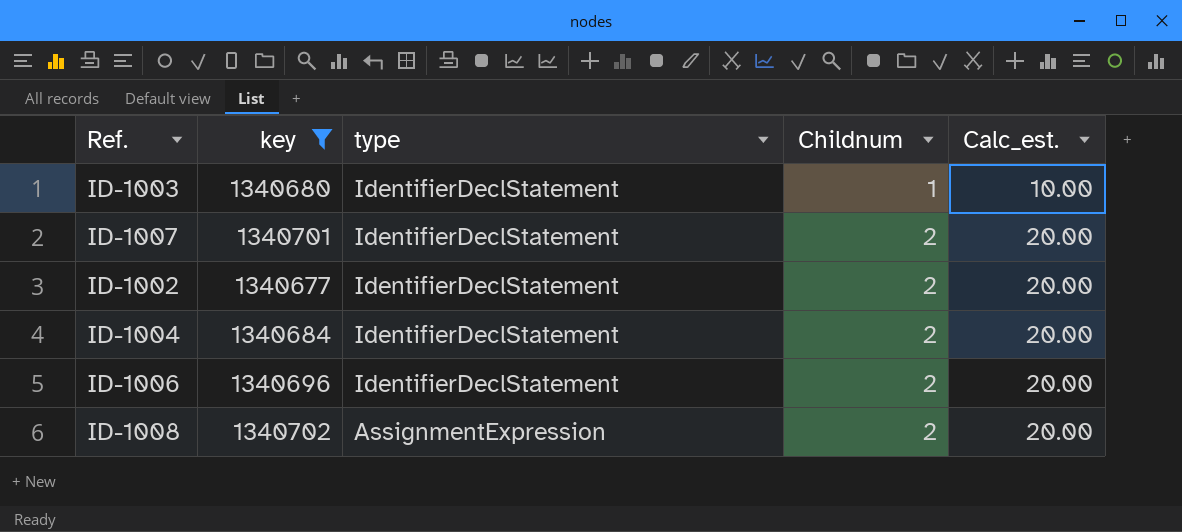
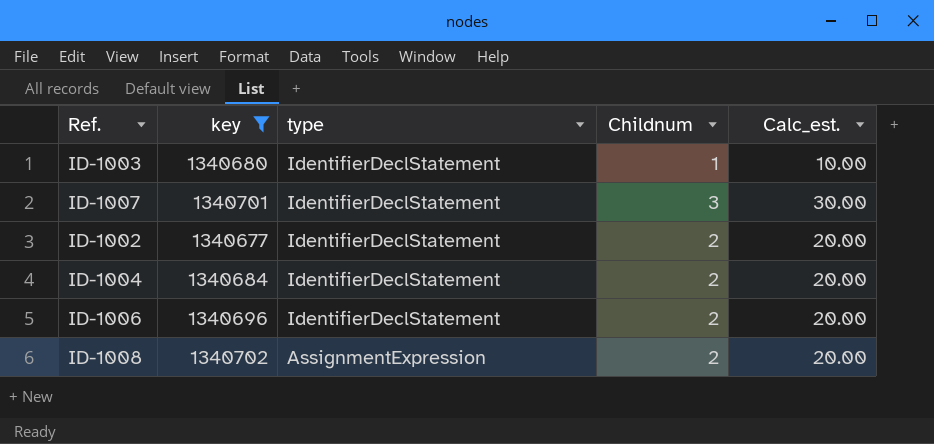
ID-1007 | Childnum: 2 -> 3
ID-1007 | Calc_est.: 20.00 -> 30.00

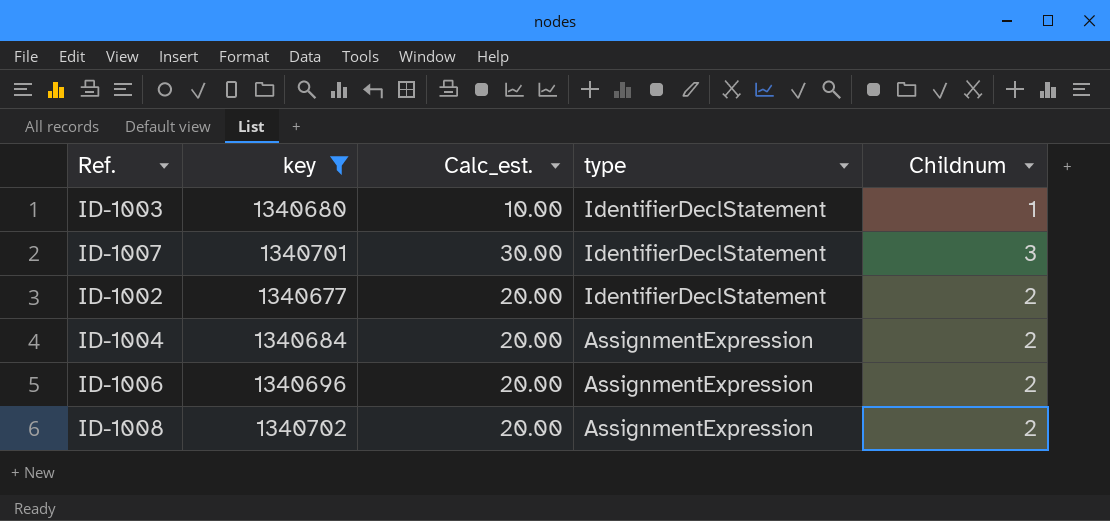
column Calc_est. | position: 5 -> 3
ID-1004 | type: IdentifierDeclStatement -> AssignmentExpression
ID-1006 | type: IdentifierDeclStatement -> AssignmentExpression

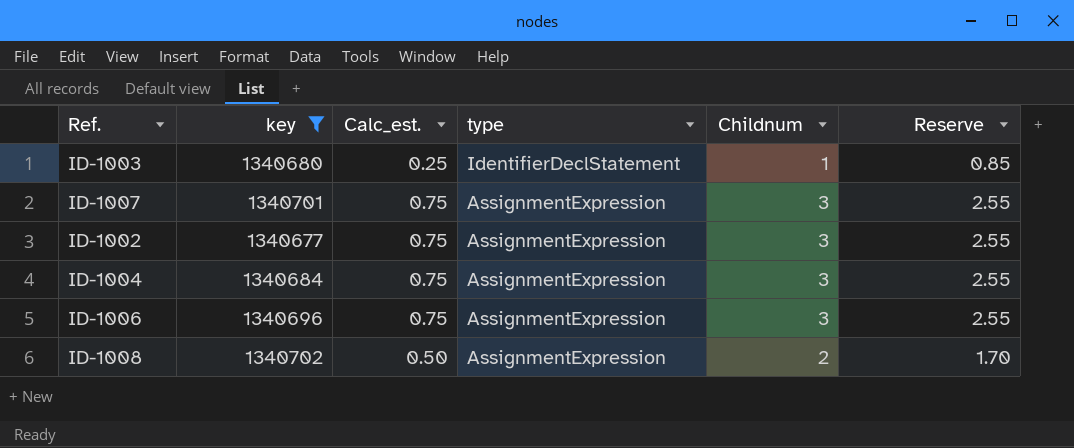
column Calc_est. | formula: [Childnum] * 10 -> [Childnum] * 0.25
column Reserve | formula: none -> [Childnum] * 0.85
ID-1007 | type: IdentifierDeclStatement -> AssignmentExpression
ID-1002 | type: IdentifierDeclStatement -> AssignmentExpression
ID-1002 | Childnum: 2 -> 3
ID-1004 | Childnum: 2 -> 3
ID-1006 | Childnum: 2 -> 3

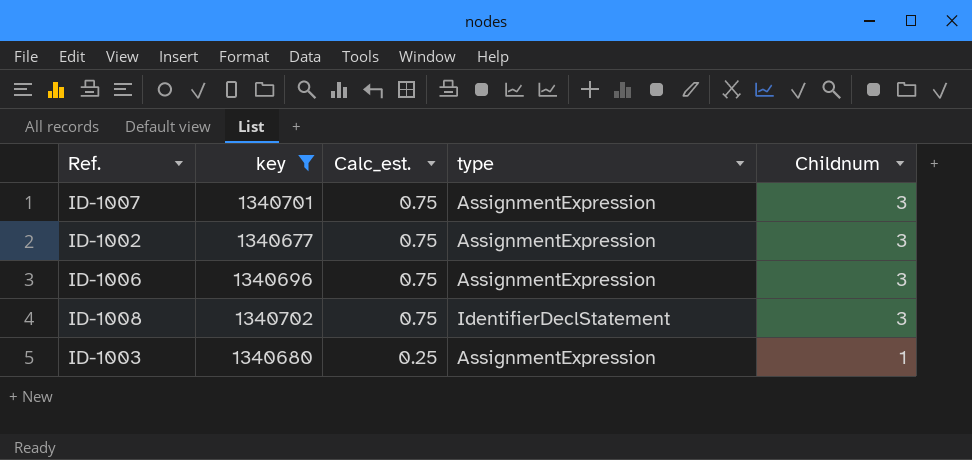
row order: type descending -> Calc_est. descending
column Reserve | formula: [Childnum] * 0.85 -> none
row ID-1004: 1340684 | 0.75 | AssignmentExpression | 3 | 2.55 -> none
ID-1008 | Calc_est.: 0.50 -> 0.75
ID-1008 | type: AssignmentExpression -> IdentifierDeclStatement
ID-1008 | Childnum: 2 -> 3
ID-1003 | type: IdentifierDeclStatement -> AssignmentExpression

